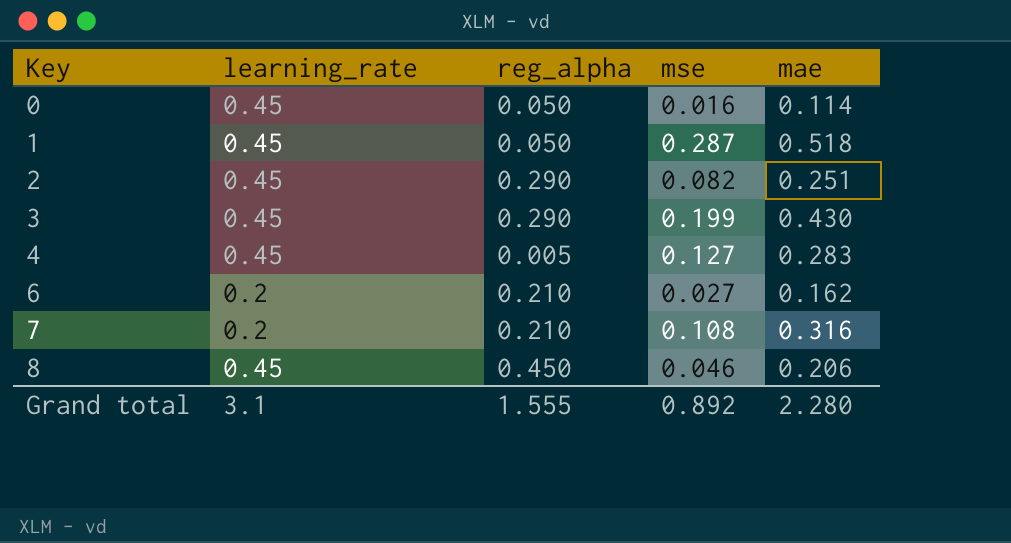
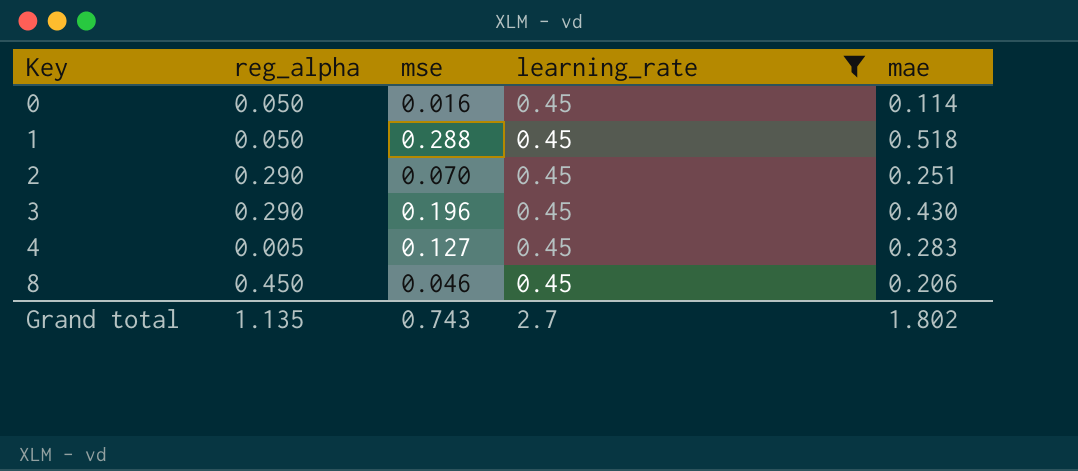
filter: none -> learning_rate = 0.45
column learning_rate | position: 2 -> 4
1 | mse: 0.287 -> 0.288
2 | mse: 0.082 -> 0.070
3 | mse: 0.199 -> 0.196
Grand total | reg_alpha: 1.555 -> 1.135
Grand total | mse: 0.892 -> 0.743
Grand total | learning_rate: 3.1 -> 2.7
Grand total | mae: 2.280 -> 1.802

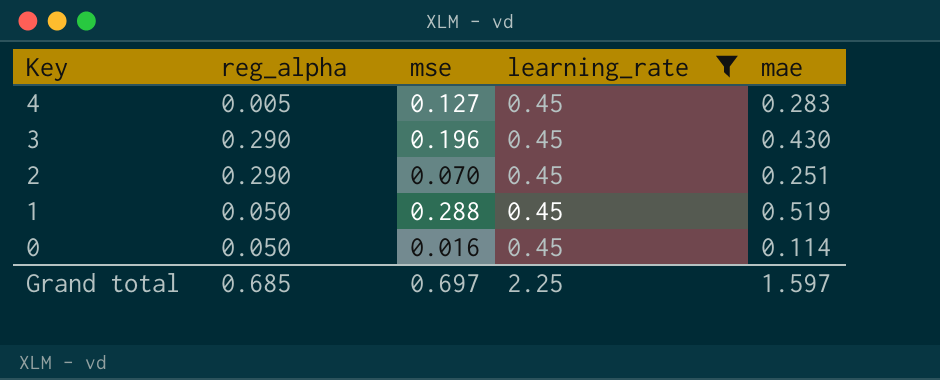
row order: Key ascending -> Key descending
row 8: 0.450 | 0.046 | 0.45 | 0.206 -> none
1 | mae: 0.518 -> 0.519
Grand total | reg_alpha: 1.135 -> 0.685
Grand total | mse: 0.743 -> 0.697
Grand total | learning_rate: 2.7 -> 2.25
Grand total | mae: 1.802 -> 1.597

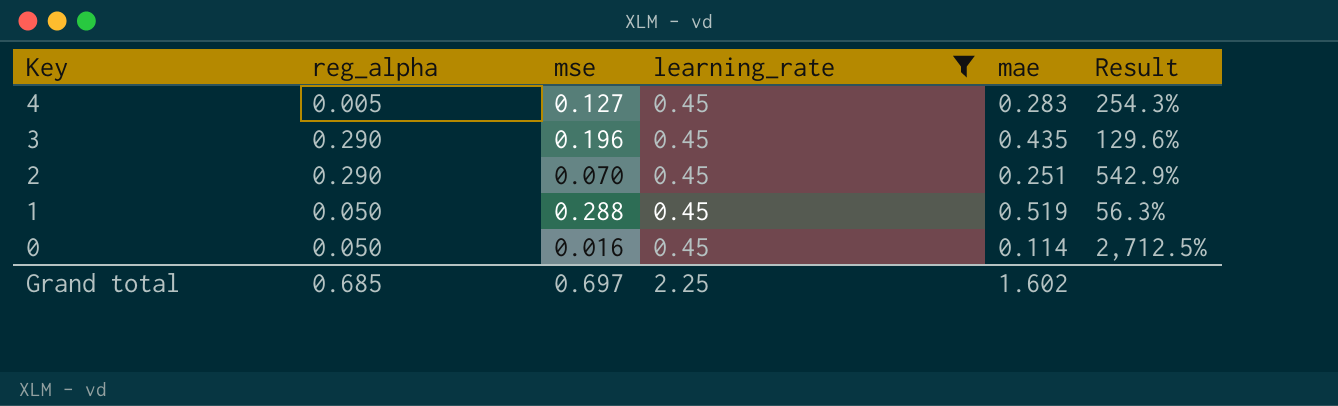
column Result | formula: none -> ([learning_rate] - [mse]) / [mse]
3 | mae: 0.430 -> 0.435
Grand total | mae: 1.597 -> 1.602

